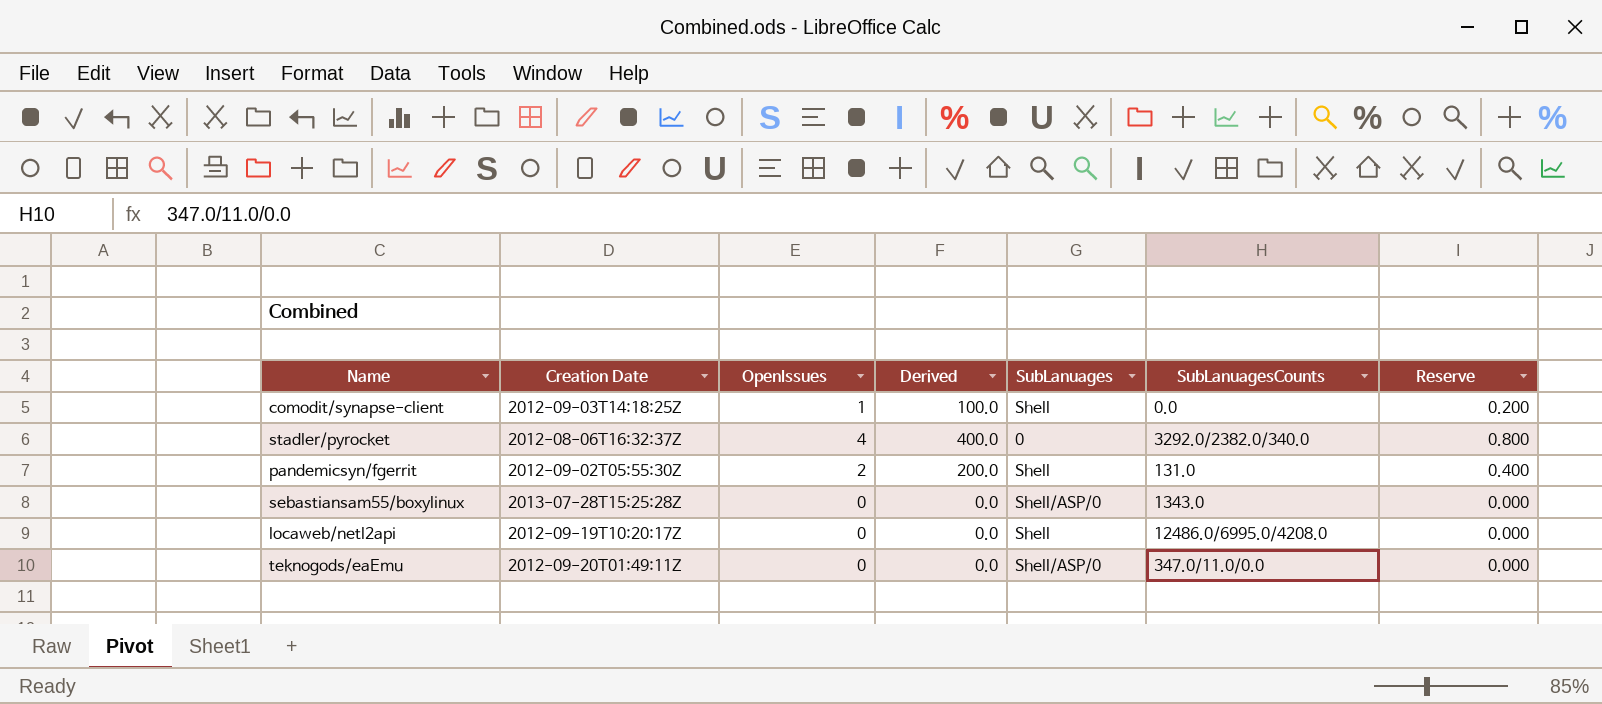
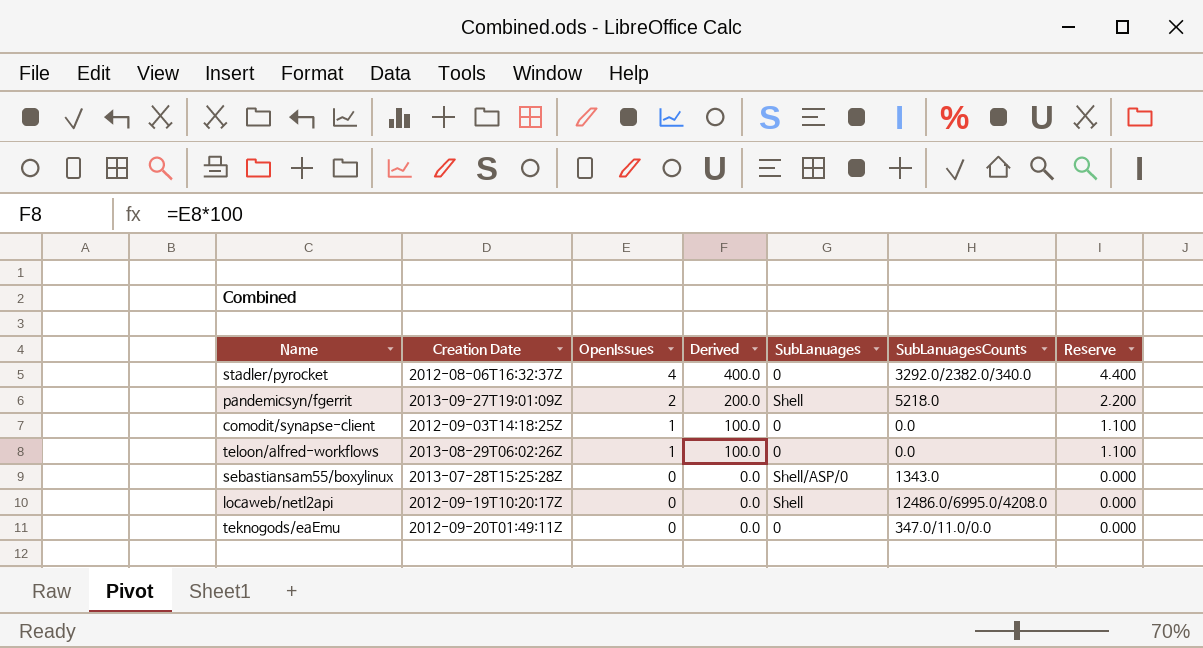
row order: none -> OpenIssues descending
column Reserve | formula: [OpenIssues] * 0.2 -> [OpenIssues] * 1.1
pandemicsyn/fgerrit | Creation Date: 2012-09-02T05:55:30Z -> 2013-09-27T19:01:09Z
pandemicsyn/fgerrit | SubLanuagesCounts: 131.0 -> 5218.0
comodit/synapse-client | SubLanuages: Shell -> 0
row teloon/alfred-workflows: none -> 2013-08-29T06:02:26Z | 1 | 100.0 | 0 | 0.0 | 1.100
teknogods/eaEmu | SubLanuages: Shell/ASP/0 -> 0

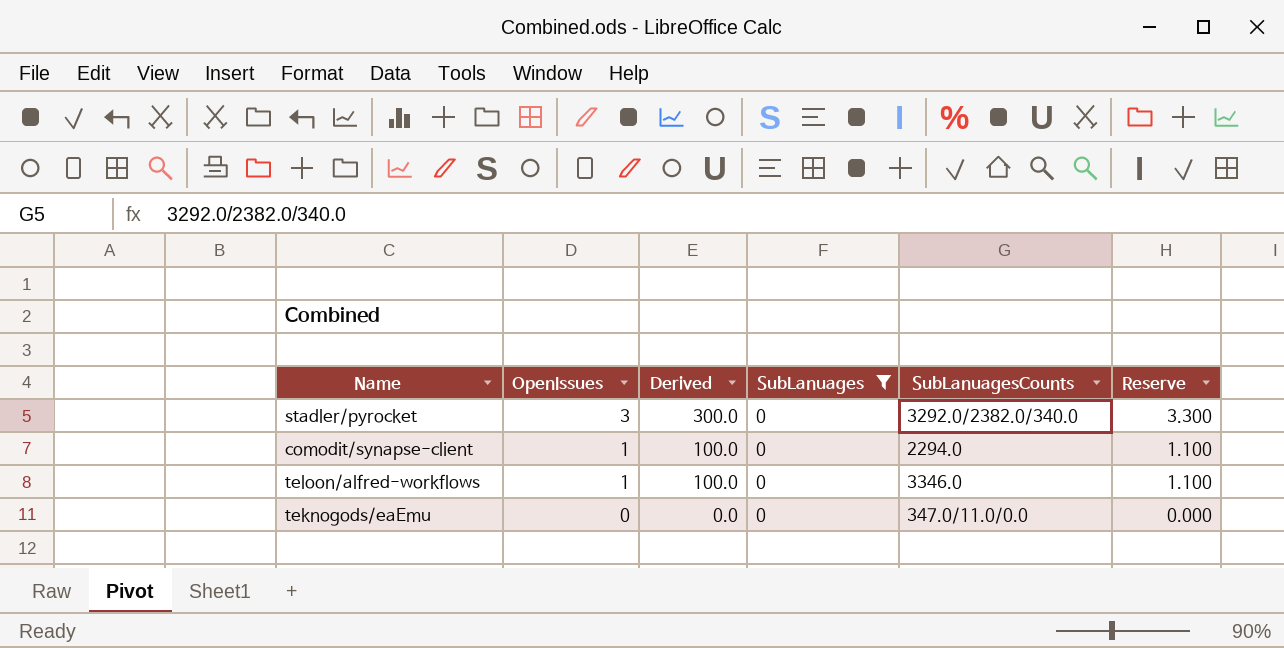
filter: none -> SubLanuages = 0
column Creation Date | position: 2 -> none
stadler/pyrocket | OpenIssues: 4 -> 3
stadler/pyrocket | Derived: 400.0 -> 300.0
stadler/pyrocket | Reserve: 4.400 -> 3.300
comodit/synapse-client | SubLanuagesCounts: 0.0 -> 2294.0
teloon/alfred-workflows | SubLanuagesCounts: 0.0 -> 3346.0

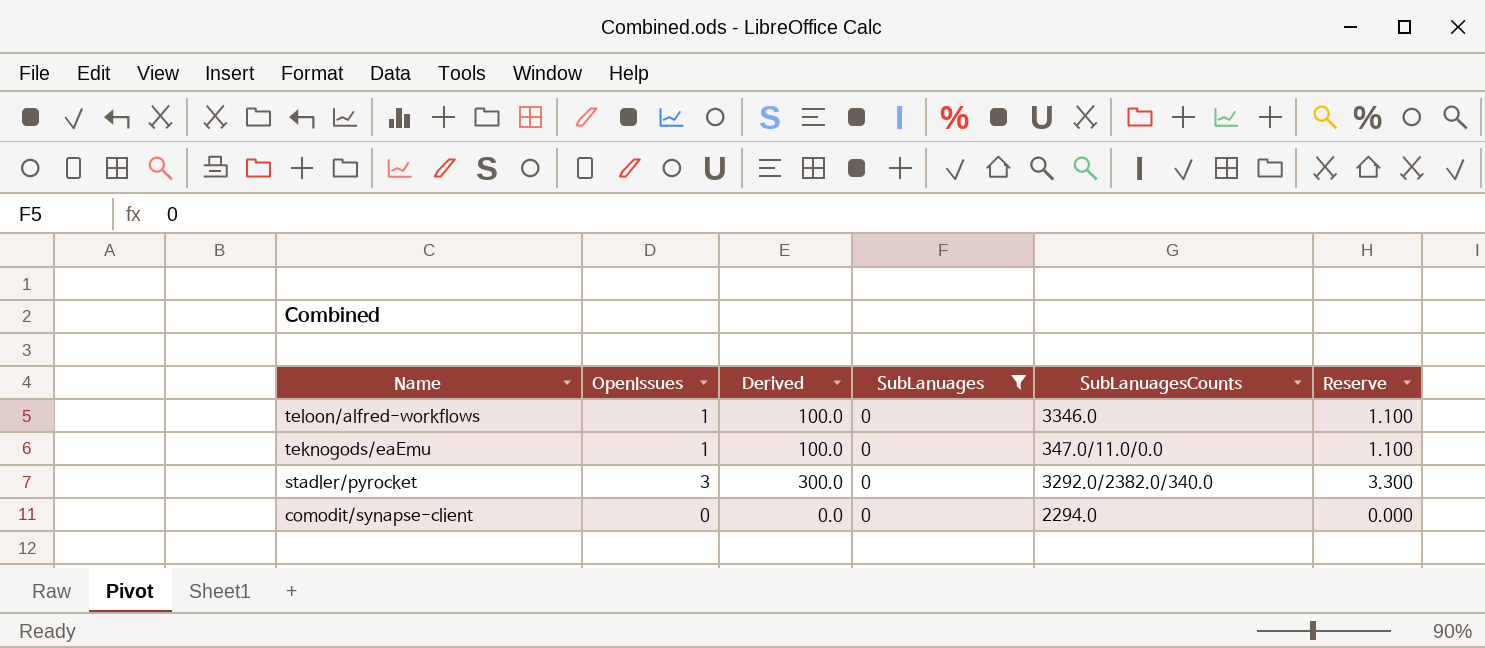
row order: OpenIssues descending -> Name descending
teknogods/eaEmu | OpenIssues: 0 -> 1
teknogods/eaEmu | Derived: 0.0 -> 100.0
teknogods/eaEmu | Reserve: 0.000 -> 1.100
comodit/synapse-client | OpenIssues: 1 -> 0
comodit/synapse-client | Derived: 100.0 -> 0.0
comodit/synapse-client | Reserve: 1.100 -> 0.000

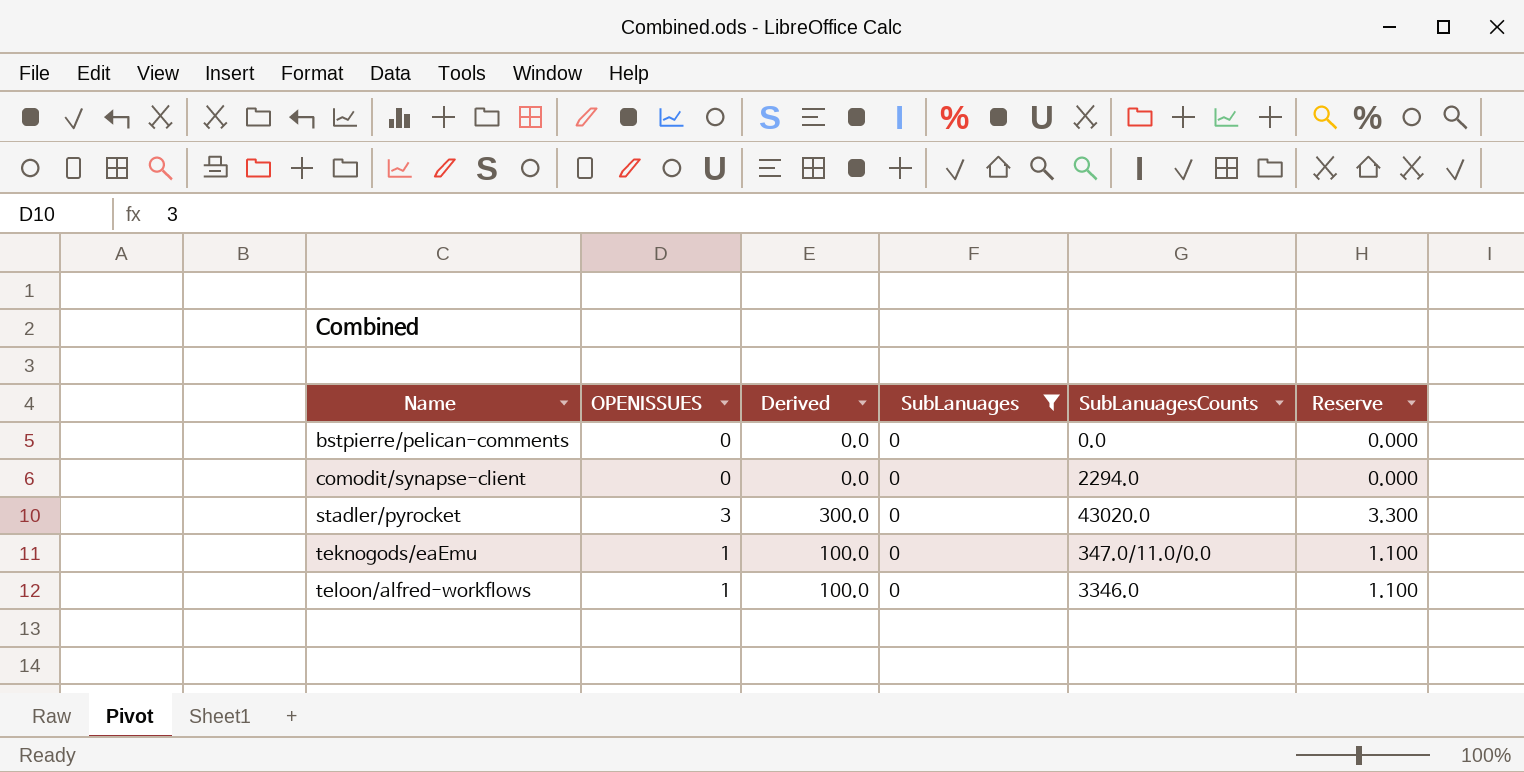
row order: Name descending -> Name ascending
column name: OpenIssues -> OPENISSUES
row bstpierre/pelican-comments: none -> 0 | 0.0 | 0 | 0.0 | 0.000
stadler/pyrocket | SubLanuagesCounts: 3292.0/2382.0/340.0 -> 43020.0

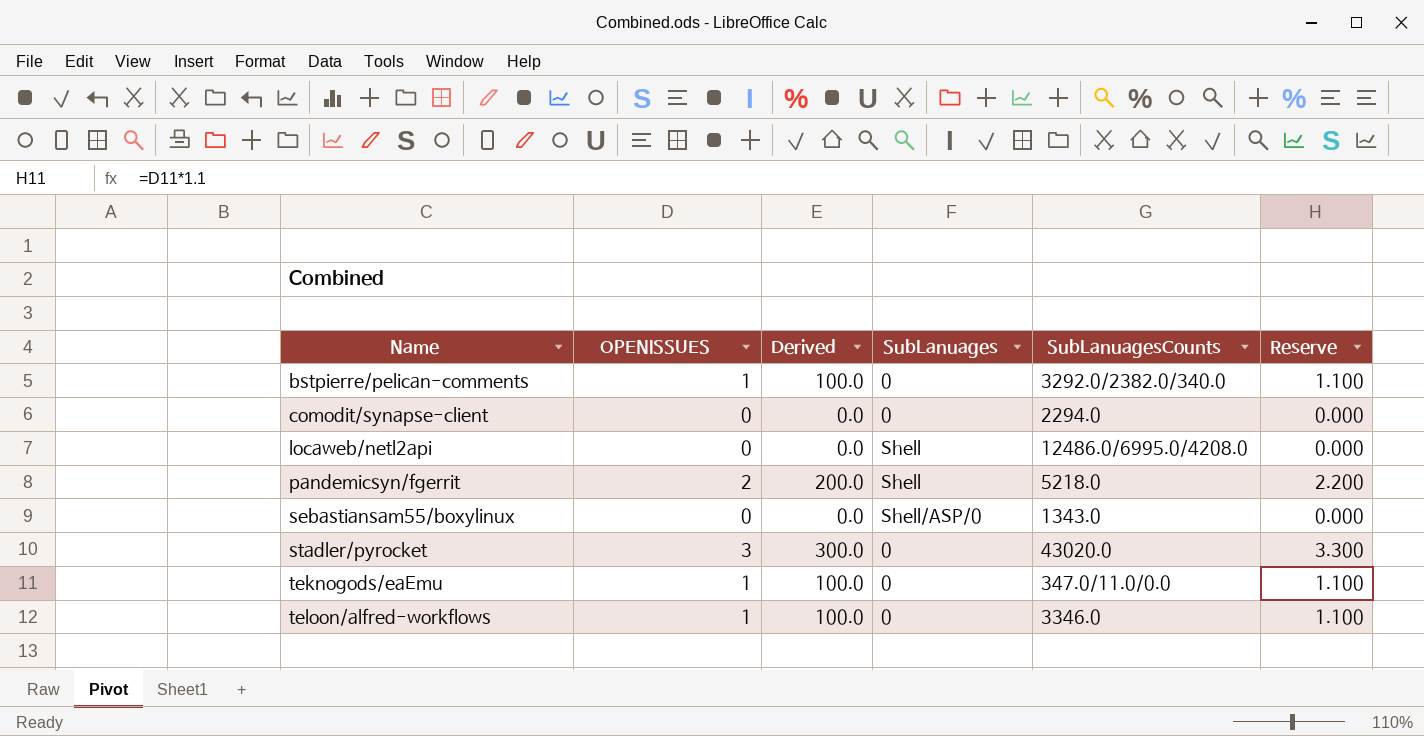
filter: SubLanuages = 0 -> none
bstpierre/pelican-comments | OPENISSUES: 0 -> 1
bstpierre/pelican-comments | Derived: 0.0 -> 100.0
bstpierre/pelican-comments | SubLanuagesCounts: 0.0 -> 3292.0/2382.0/340.0
bstpierre/pelican-comments | Reserve: 0.000 -> 1.100

